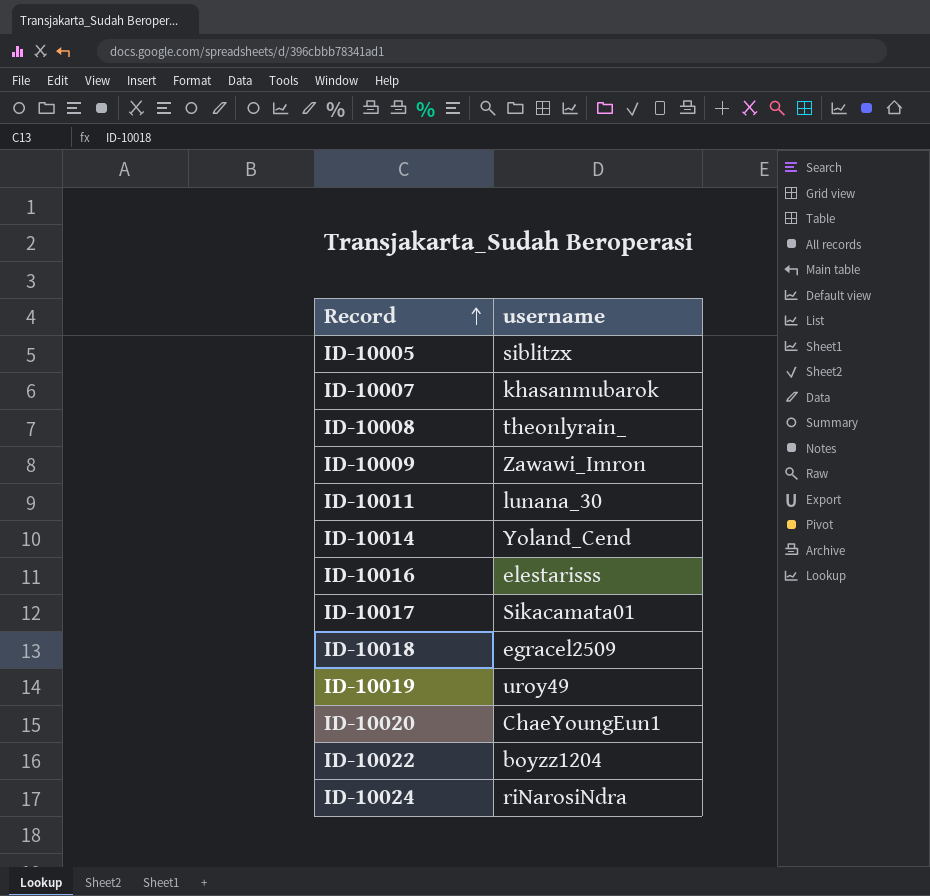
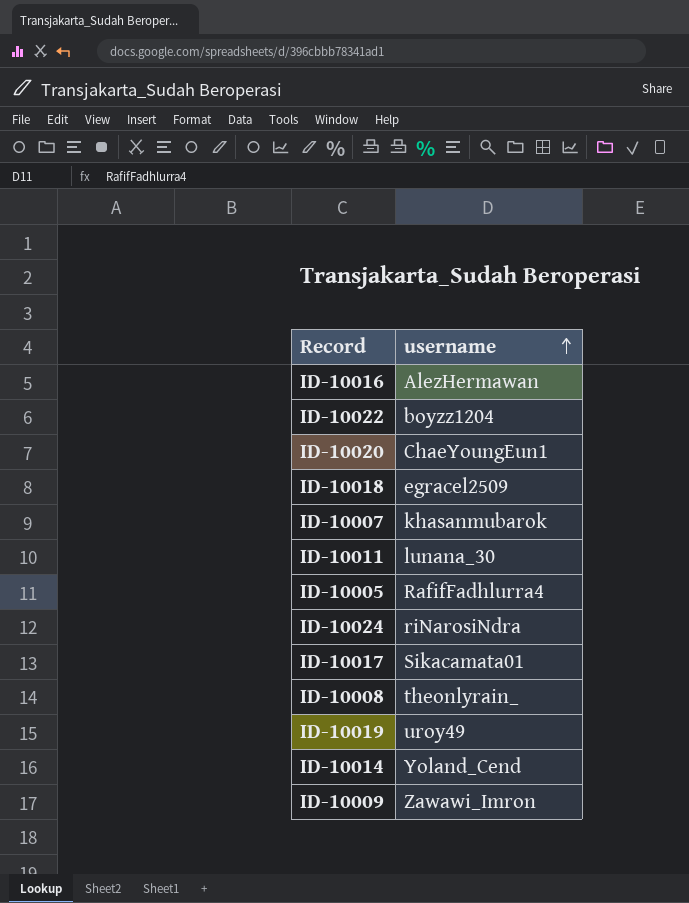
row order: Record ascending -> username ascending
ID-10016 | username: elestarisss -> AlezHermawan
ID-10005 | username: siblitzx -> RafifFadhlurra4

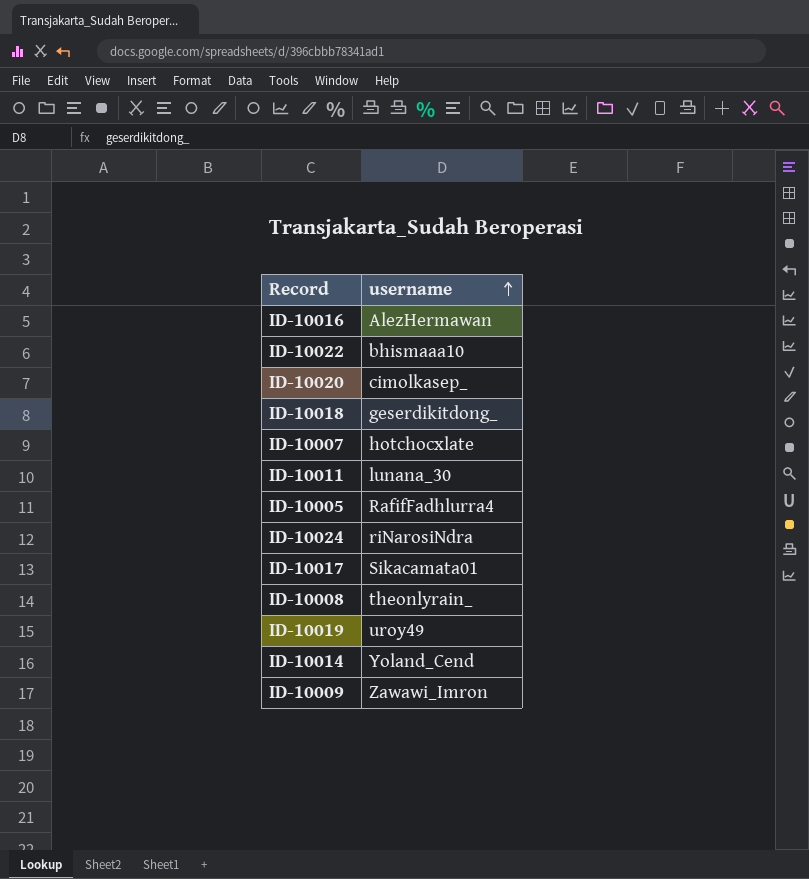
ID-10022 | username: boyzz1204 -> bhismaaa10
ID-10020 | username: ChaeYoungEun1 -> cimolkasep_
ID-10018 | username: egracel2509 -> geserdikitdong_
ID-10007 | username: khasanmubarok -> hotchocxlate

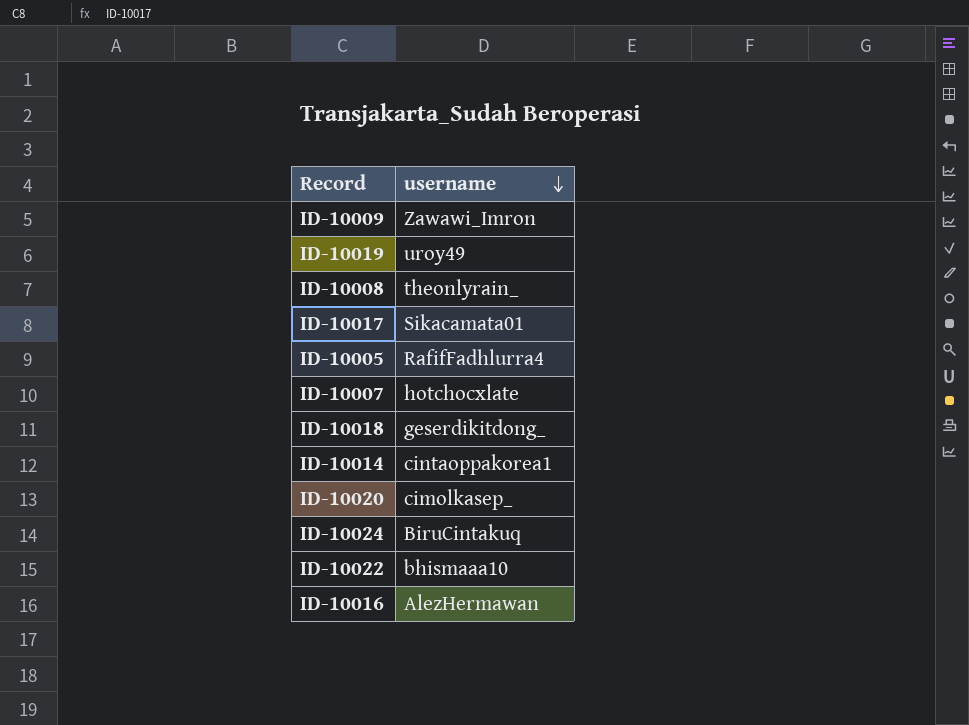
row order: username ascending -> username descending
row ID-10011: lunana_30 -> none
ID-10014 | username: Yoland_Cend -> cintaoppakorea1
ID-10024 | username: riNarosiNdra -> BiruCintakuq

